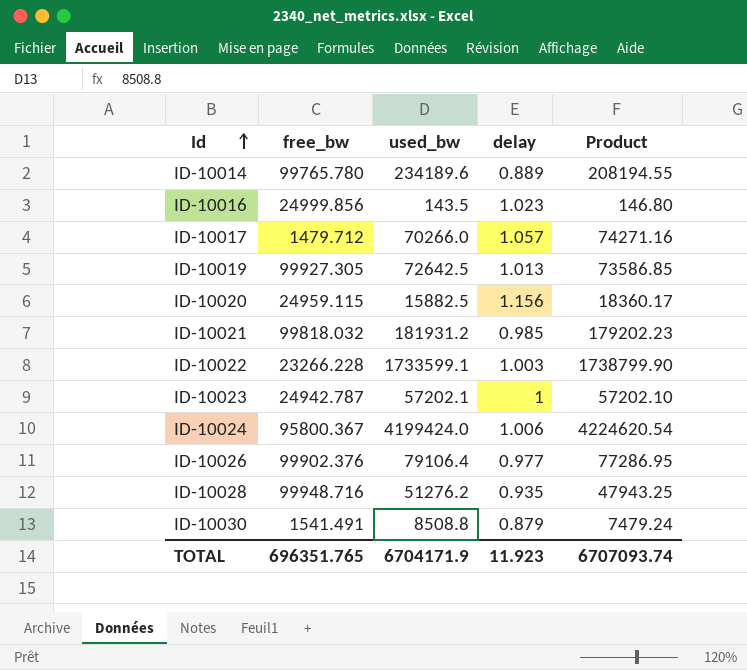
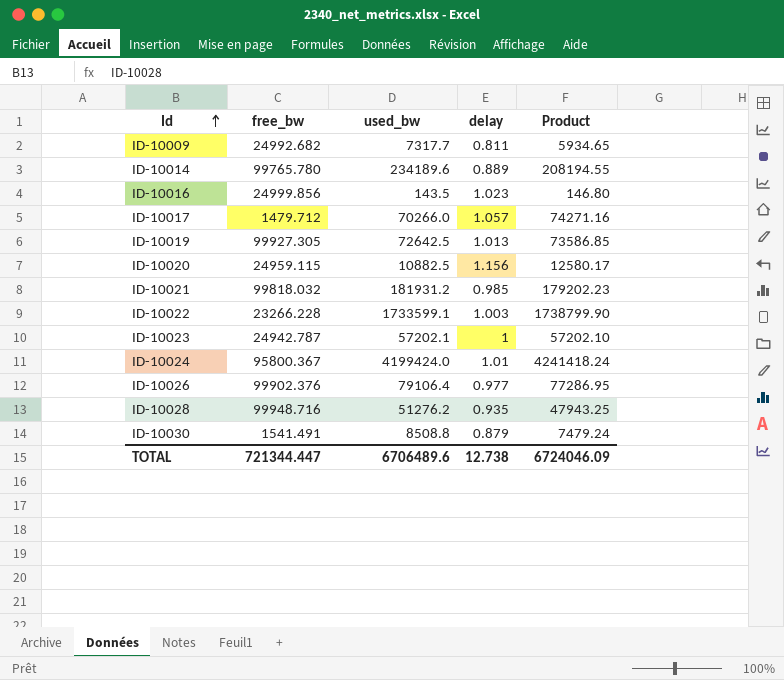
row ID-10009: none -> 24992.682 | 7317.7 | 0.811 | 5934.65
ID-10020 | used_bw: 15882.5 -> 10882.5
ID-10020 | Product: 18360.17 -> 12580.17
ID-10024 | delay: 1.006 -> 1.01
ID-10024 | Product: 4224620.54 -> 4241418.24
TOTAL | free_bw: 696351.765 -> 721344.447
TOTAL | used_bw: 6704171.9 -> 6706489.6
TOTAL | delay: 11.923 -> 12.738
TOTAL | Product: 6707093.74 -> 6724046.09

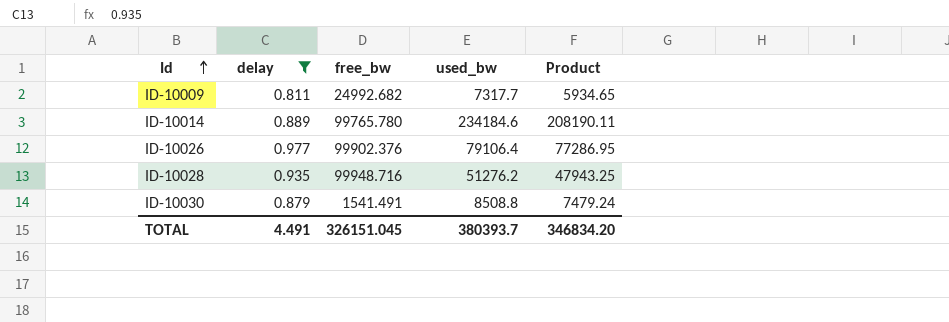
filter: none -> delay <= 0.977
column delay | position: 4 -> 2
ID-10014 | used_bw: 234189.6 -> 234184.6
ID-10014 | Product: 208194.55 -> 208190.11
TOTAL | delay: 12.738 -> 4.491
TOTAL | free_bw: 721344.447 -> 326151.045
TOTAL | used_bw: 6706489.6 -> 380393.7
TOTAL | Product: 6724046.09 -> 346834.20

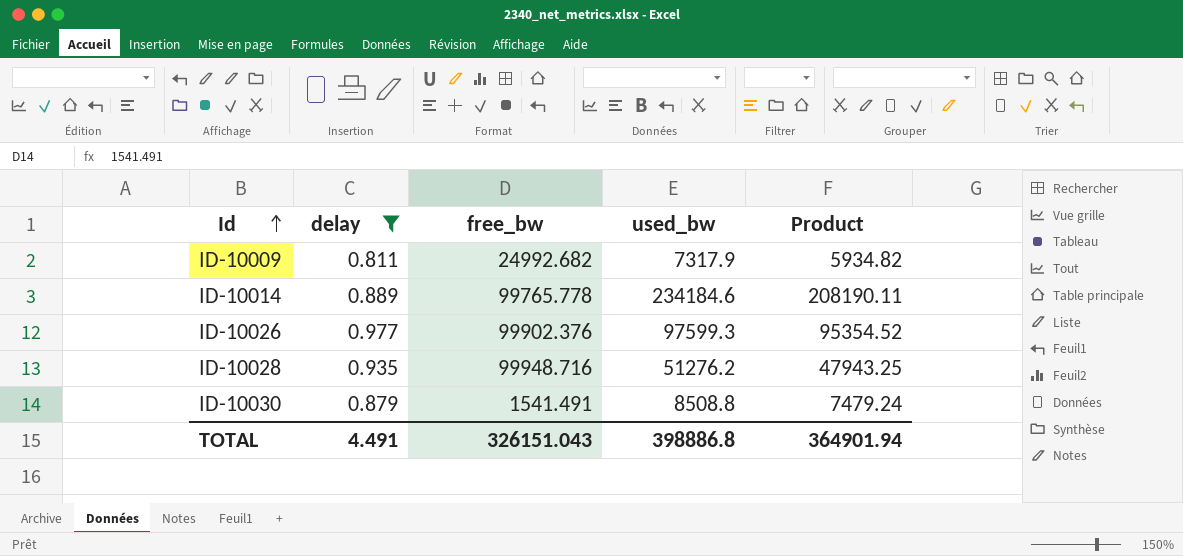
ID-10009 | used_bw: 7317.7 -> 7317.9
ID-10009 | Product: 5934.65 -> 5934.82
ID-10014 | free_bw: 99765.780 -> 99765.778
ID-10026 | used_bw: 79106.4 -> 97599.3
ID-10026 | Product: 77286.95 -> 95354.52
TOTAL | free_bw: 326151.045 -> 326151.043
TOTAL | used_bw: 380393.7 -> 398886.8
TOTAL | Product: 346834.20 -> 364901.94

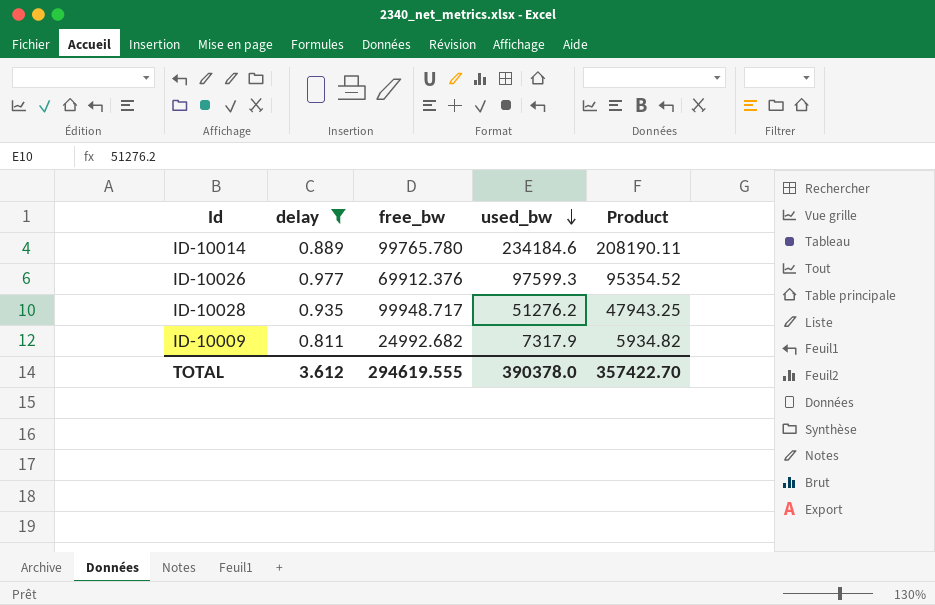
row order: Id ascending -> used_bw descending
row ID-10030: 0.879 | 1541.491 | 8508.8 | 7479.24 -> none
ID-10014 | free_bw: 99765.778 -> 99765.780
ID-10026 | free_bw: 99902.376 -> 69912.376
ID-10028 | free_bw: 99948.716 -> 99948.717
TOTAL | delay: 4.491 -> 3.612
TOTAL | free_bw: 326151.043 -> 294619.555
TOTAL | used_bw: 398886.8 -> 390378.0
TOTAL | Product: 364901.94 -> 357422.70

